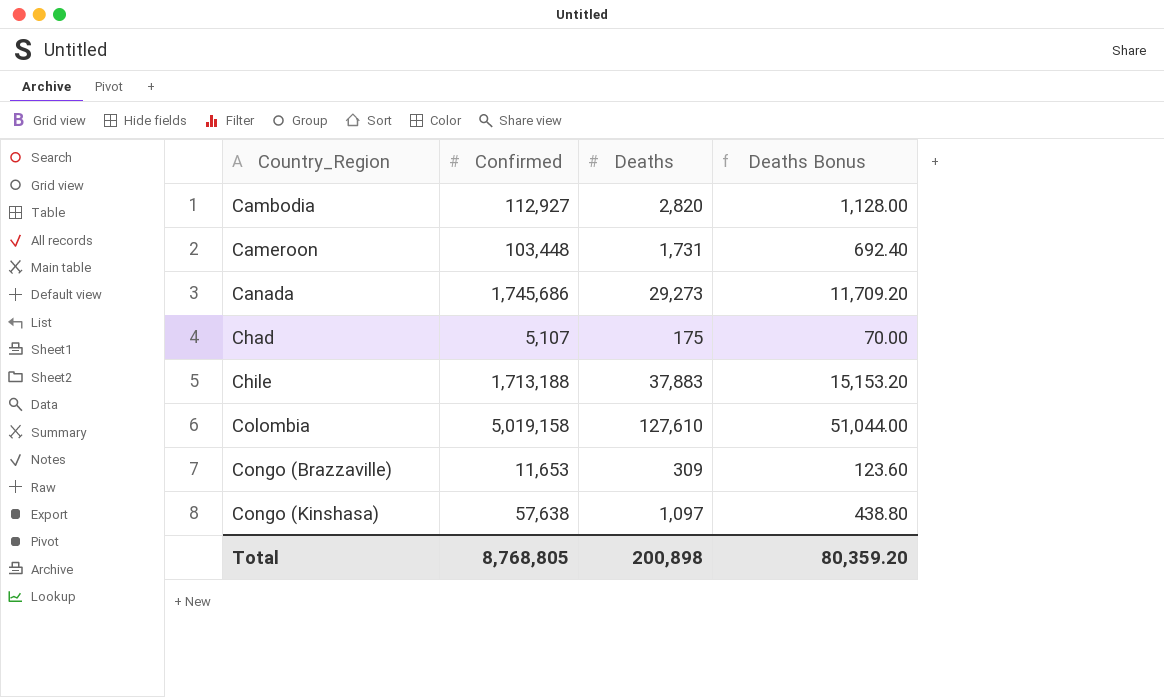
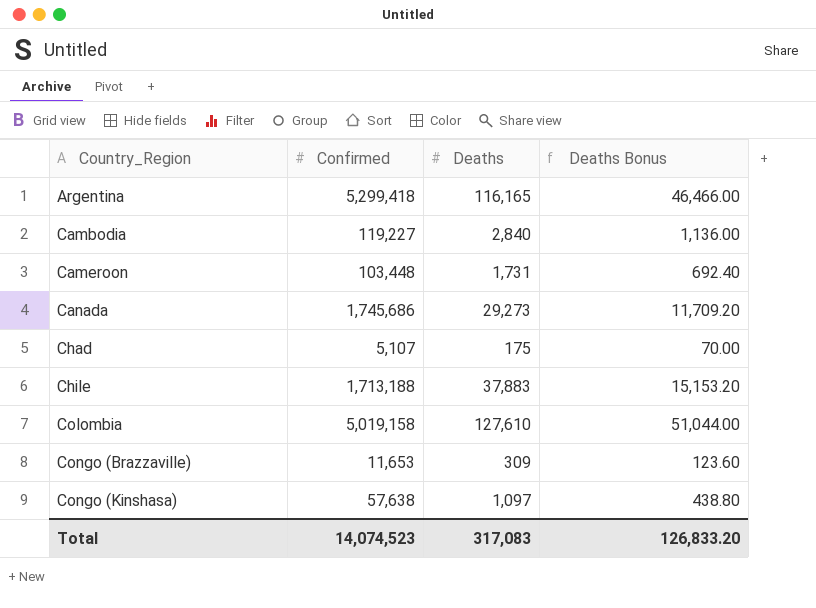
row Argentina: none -> 5,299,418 | 116,165 | 46,466.00
Cambodia | Confirmed: 112,927 -> 119,227
Cambodia | Deaths: 2,820 -> 2,840
Cambodia | Deaths Bonus: 1,128.00 -> 1,136.00
Total | Confirmed: 8,768,805 -> 14,074,523
Total | Deaths: 200,898 -> 317,083
Total | Deaths Bonus: 80,359.20 -> 126,833.20

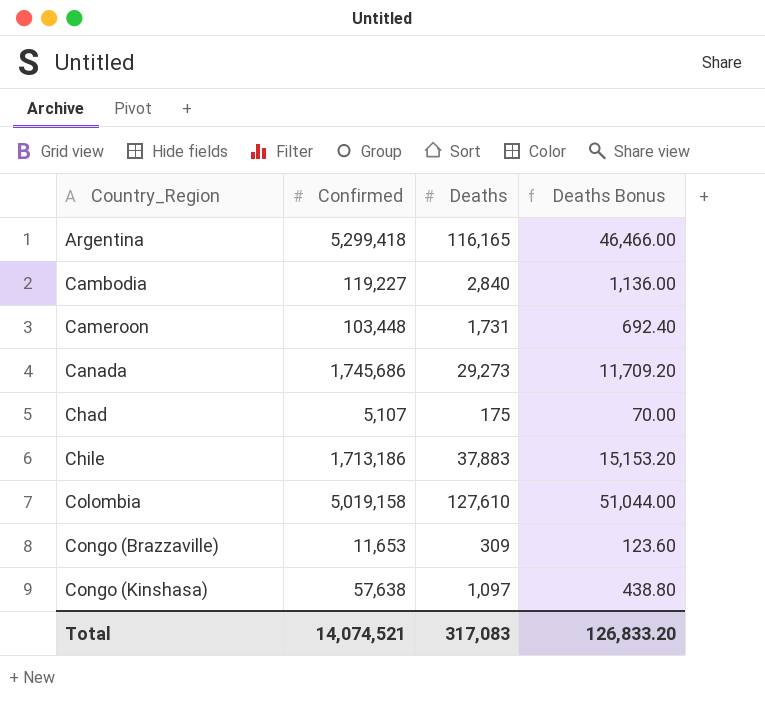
Chile | Confirmed: 1,713,188 -> 1,713,186
Total | Confirmed: 14,074,523 -> 14,074,521

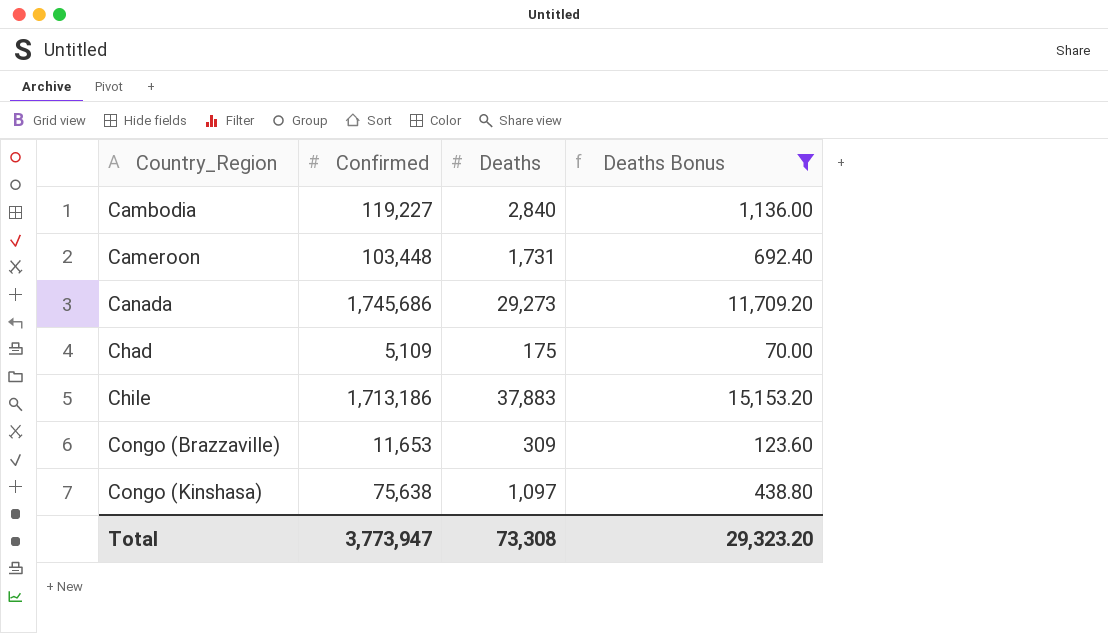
filter: none -> Deaths Bonus <= 15,153.20
Chad | Confirmed: 5,107 -> 5,109
Congo (Kinshasa) | Confirmed: 57,638 -> 75,638
Total | Confirmed: 14,074,521 -> 3,773,947
Total | Deaths: 317,083 -> 73,308
Total | Deaths Bonus: 126,833.20 -> 29,323.20

